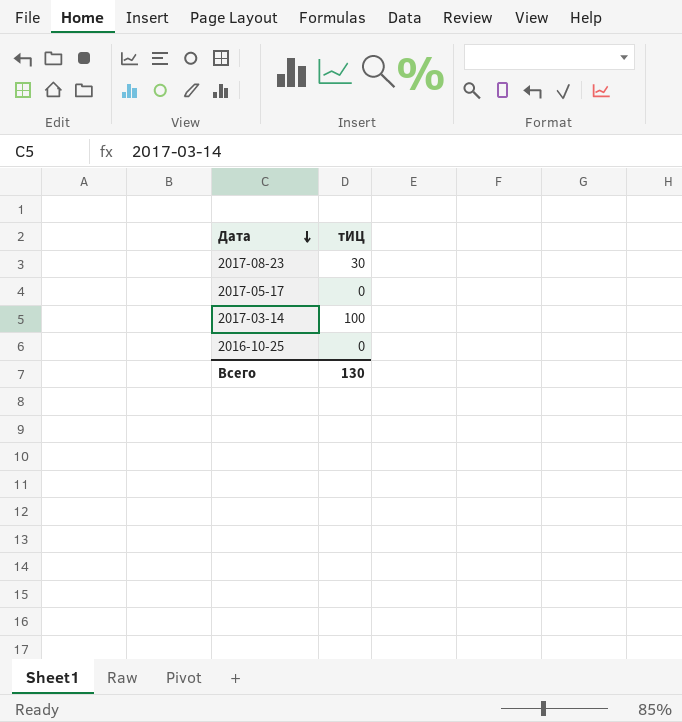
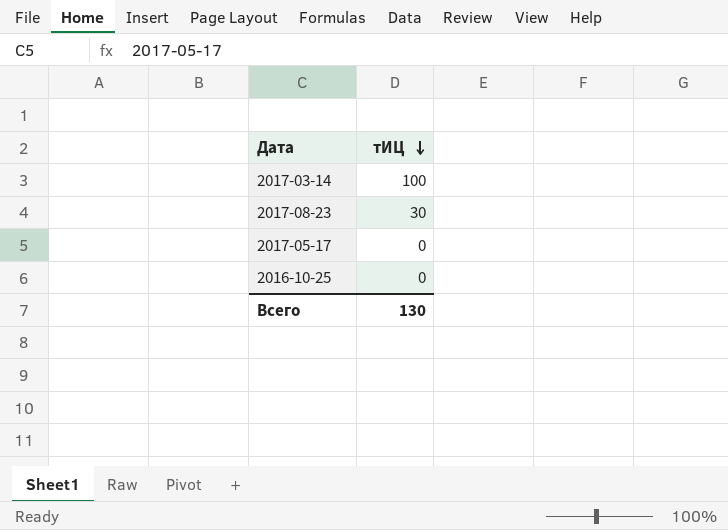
row order: Дата descending -> тИЦ descending

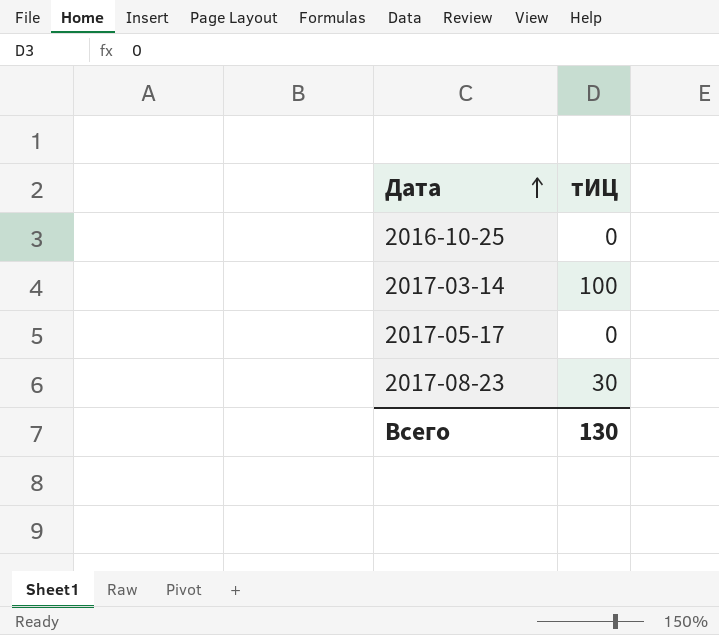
row order: тИЦ descending -> Дата ascending

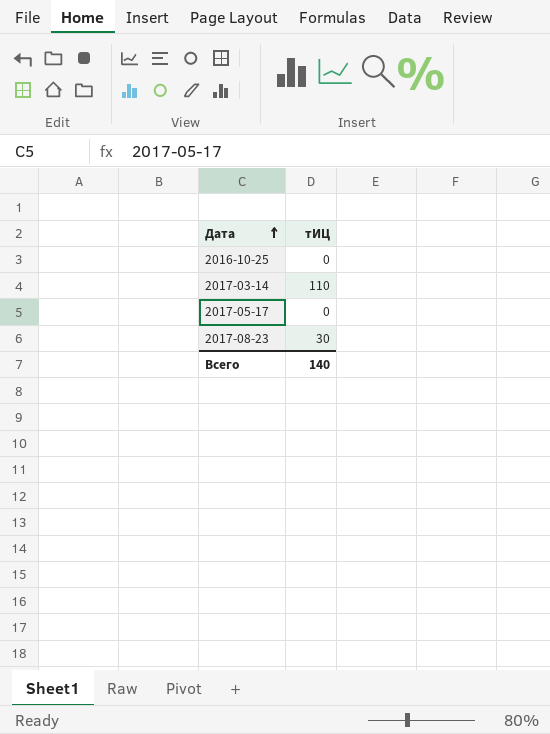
2017-03-14 | тИЦ: 100 -> 110
Всего | тИЦ: 130 -> 140

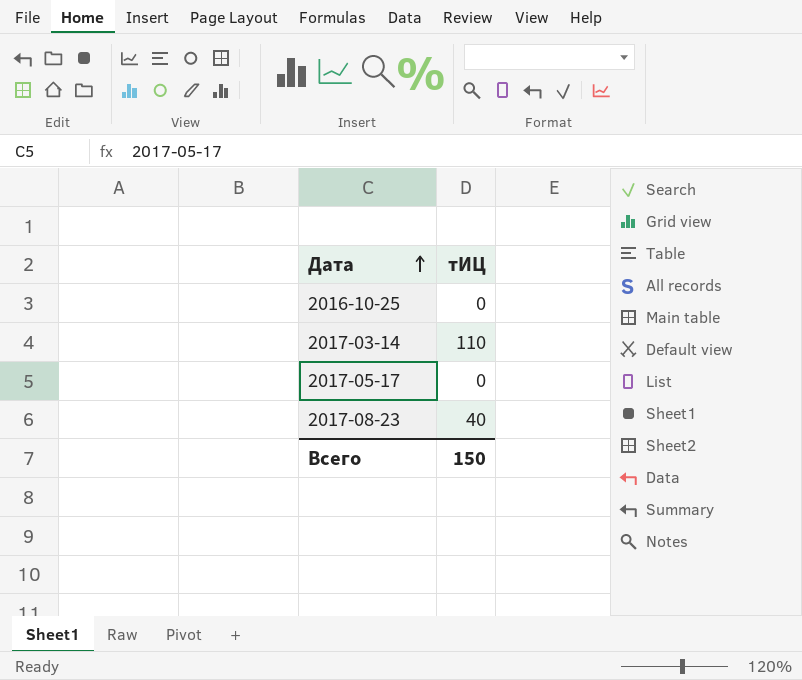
2017-08-23 | тИЦ: 30 -> 40
Всего | тИЦ: 140 -> 150

